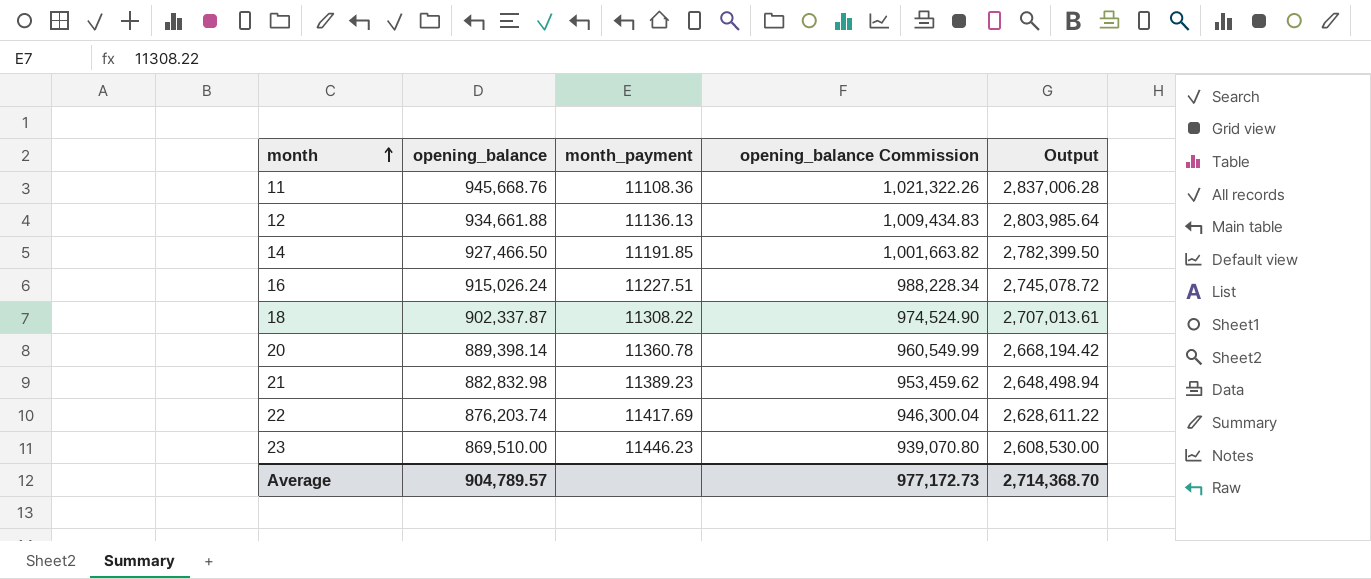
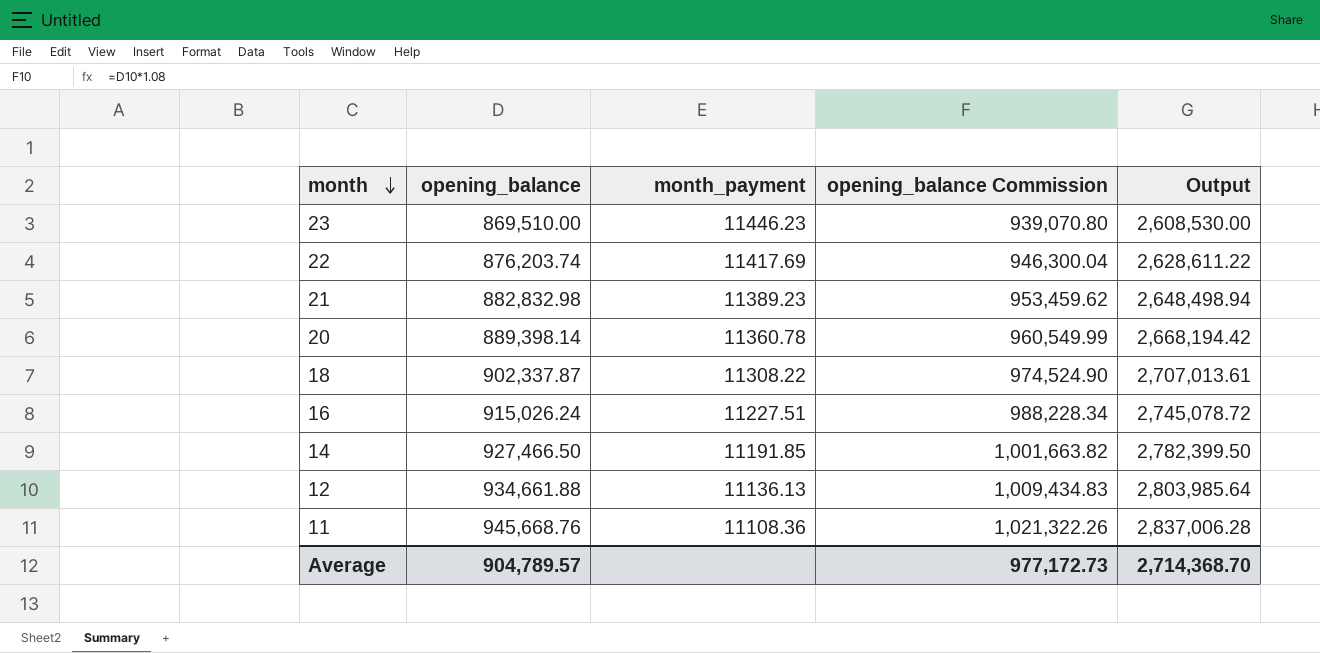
row order: month ascending -> month descending

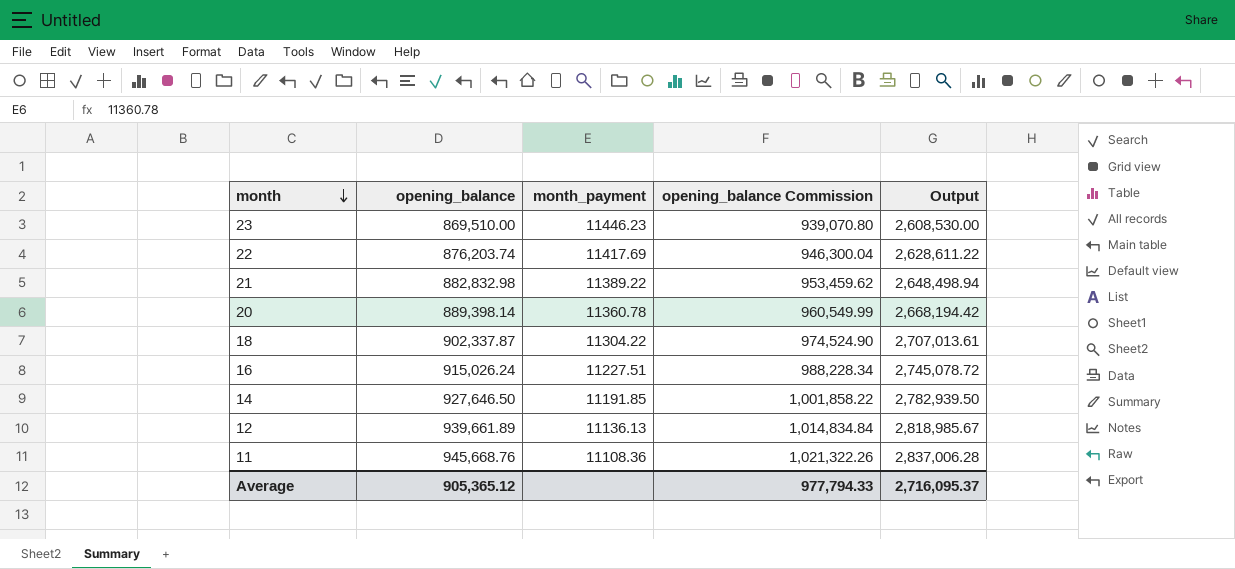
21 | month_payment: 11389.23 -> 11389.22
18 | month_payment: 11308.22 -> 11304.22
14 | opening_balance: 927,466.50 -> 927,646.50
14 | opening_balance Commission: 1,001,663.82 -> 1,001,858.22
14 | Output: 2,782,399.50 -> 2,782,939.50
12 | opening_balance: 934,661.88 -> 939,661.89
12 | opening_balance Commission: 1,009,434.83 -> 1,014,834.84
12 | Output: 2,803,985.64 -> 2,818,985.67
Average | opening_balance: 904,789.57 -> 905,365.12
Average | opening_balance Commission: 977,172.73 -> 977,794.33
Average | Output: 2,714,368.70 -> 2,716,095.37

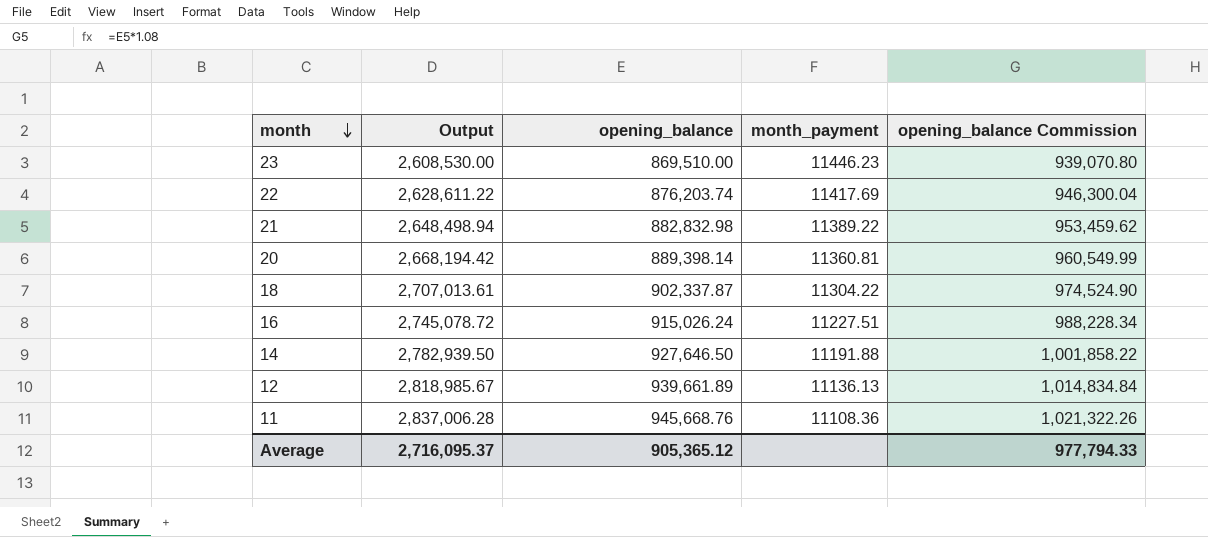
column Output | position: 5 -> 2
20 | month_payment: 11360.78 -> 11360.81
14 | month_payment: 11191.85 -> 11191.88

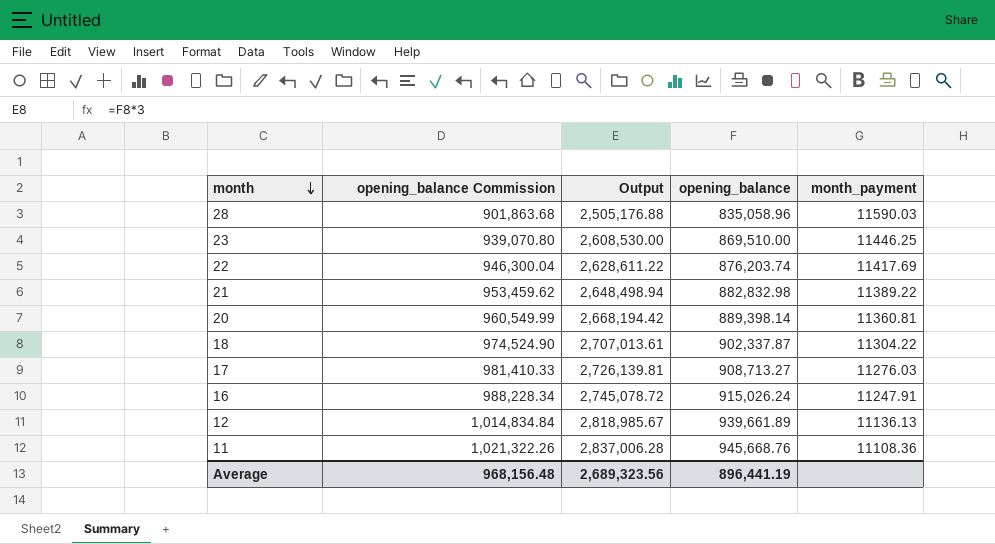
column opening_balance Commission | position: 5 -> 2
row 14: 2,782,939.50 | 927,646.50 | 11191.88 | 1,001,858.22 -> none
row 28: none -> 901,863.68 | 2,505,176.88 | 835,058.96 | 11590.03
23 | month_payment: 11446.23 -> 11446.25
row 17: none -> 981,410.33 | 2,726,139.81 | 908,713.27 | 11276.03
16 | month_payment: 11227.51 -> 11247.91
Average | opening_balance Commission: 977,794.33 -> 968,156.48
Average | Output: 2,716,095.37 -> 2,689,323.56
Average | opening_balance: 905,365.12 -> 896,441.19

